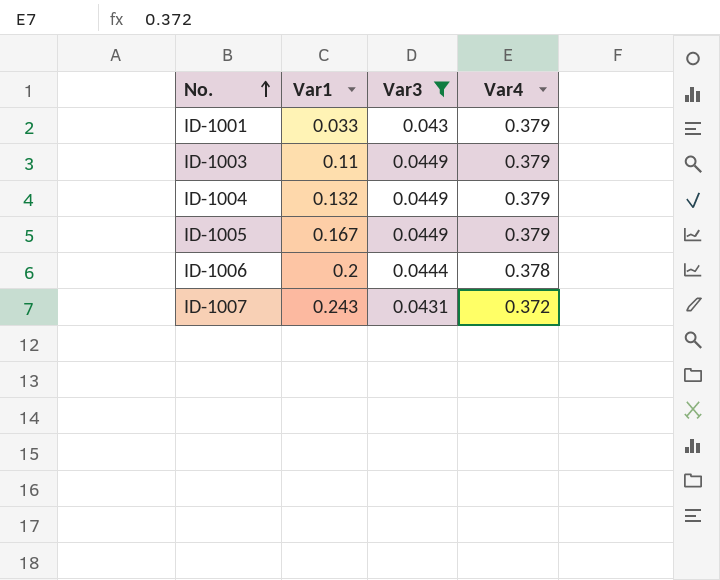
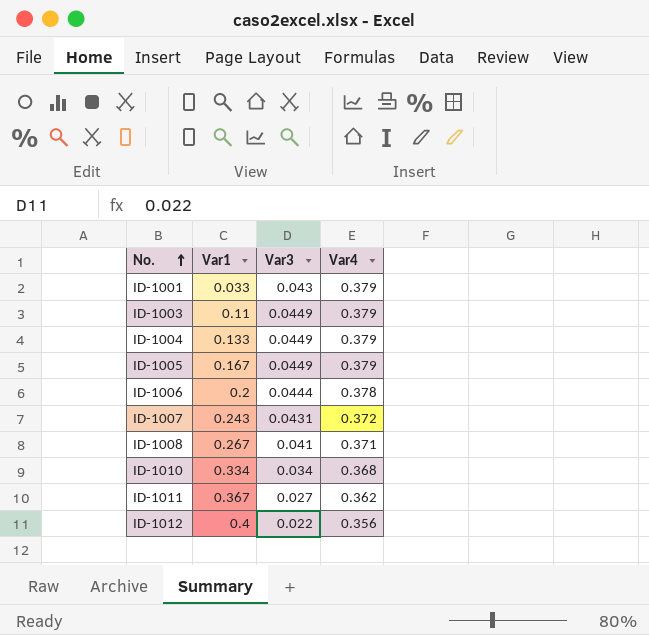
filter: Var3 >= 0.043 -> none
ID-1004 | Var1: 0.132 -> 0.133

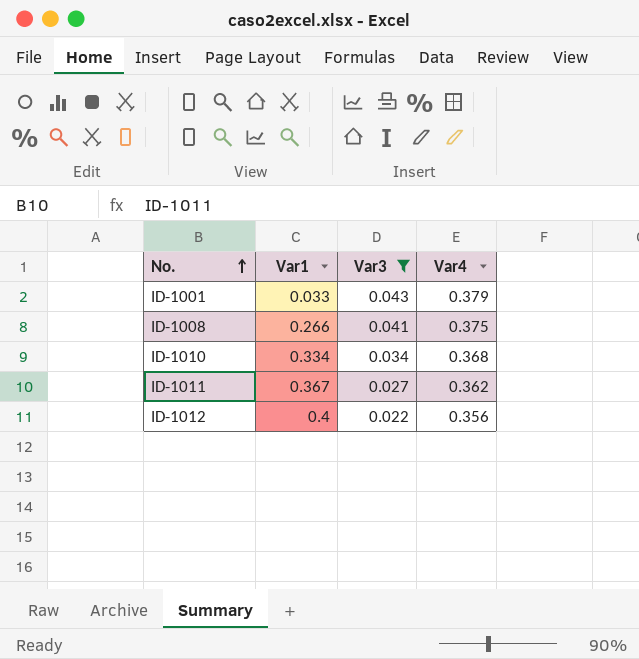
filter: none -> Var3 <= 0.043
ID-1008 | Var1: 0.267 -> 0.266
ID-1008 | Var4: 0.371 -> 0.375

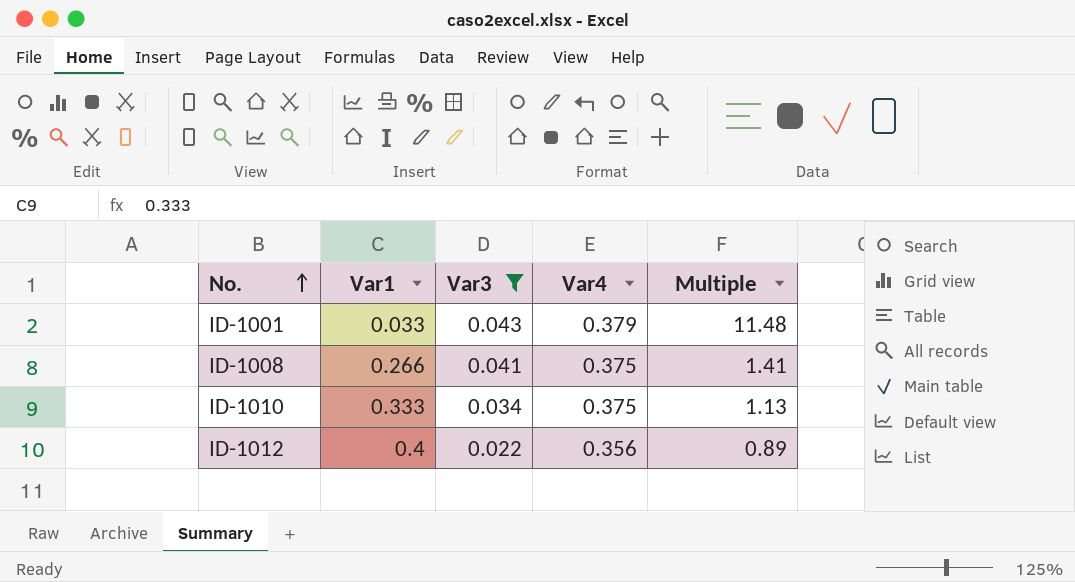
column Multiple | formula: none -> [Var4] / [Var1]
row ID-1011: 0.367 | 0.027 | 0.362 -> none
ID-1010 | Var1: 0.334 -> 0.333
ID-1010 | Var4: 0.368 -> 0.375

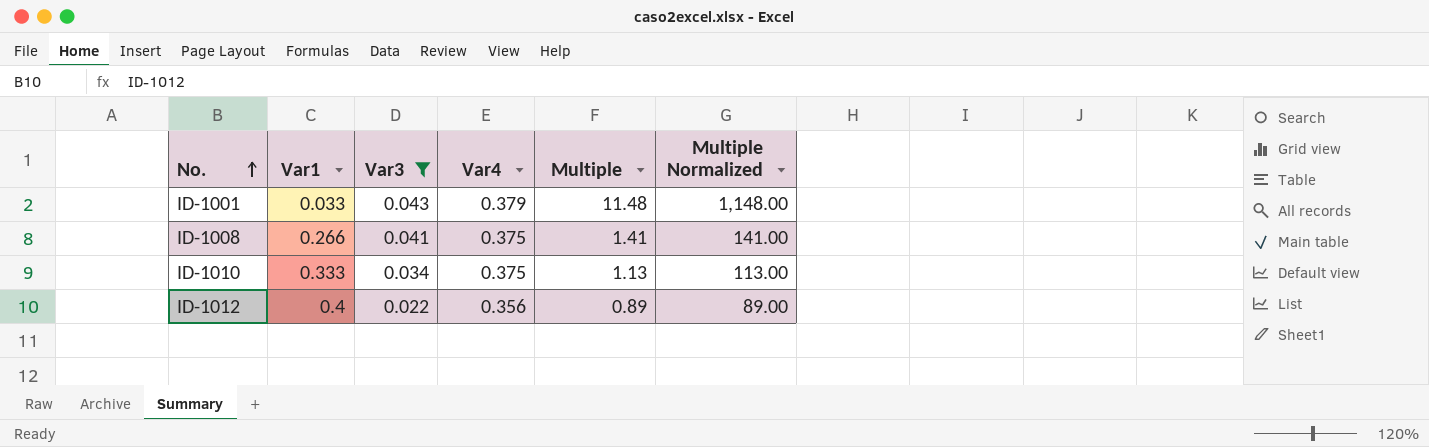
column Multiple Normalized | formula: none -> [Multiple] * 100

